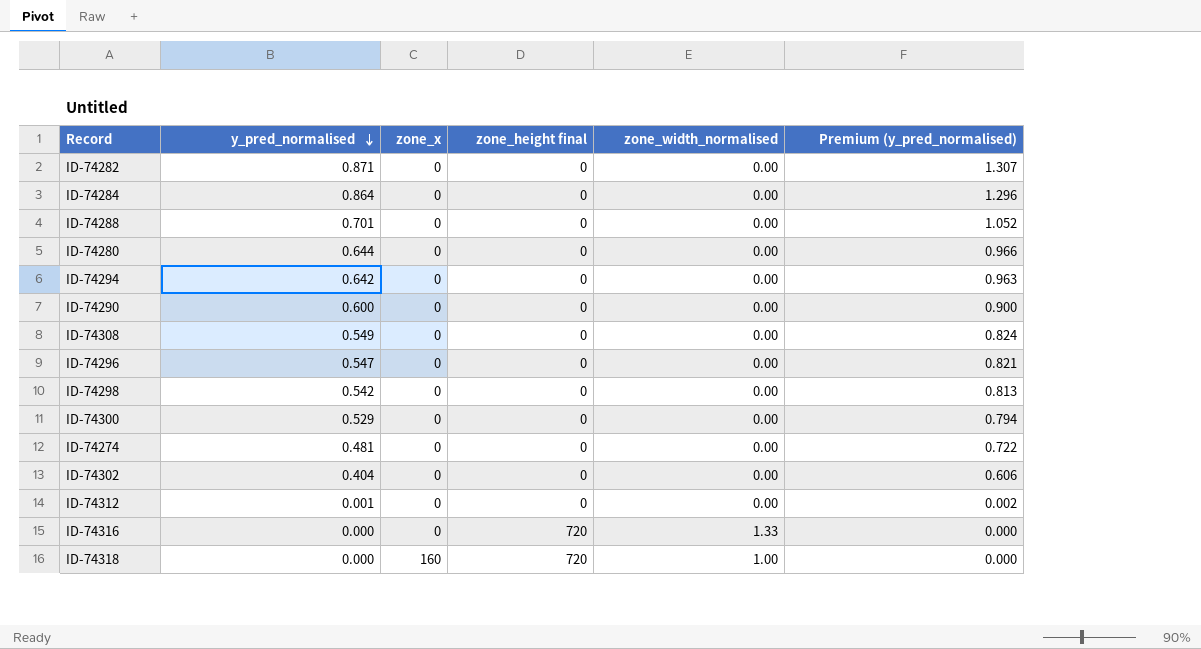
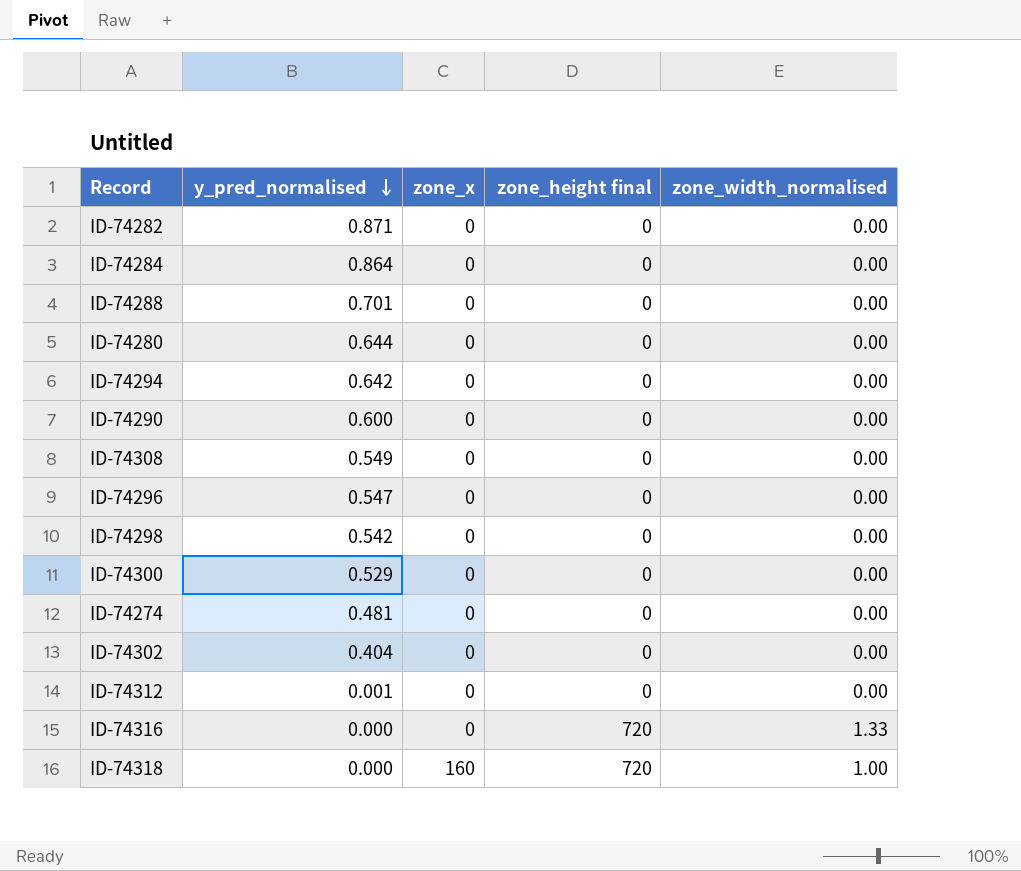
column Premium (y_pred_normalised) | formula: [y_pred_normalised] * 1.5 -> none

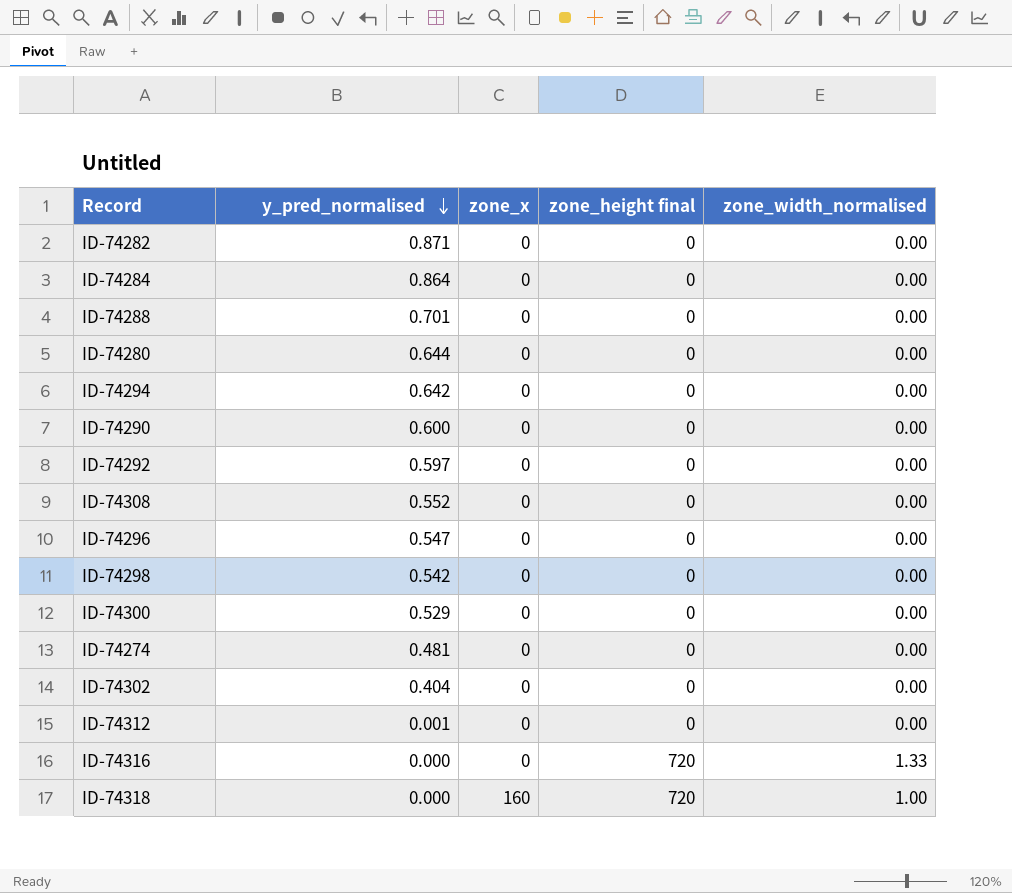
row ID-74292: none -> 0.597 | 0 | 0 | 0.00
ID-74308 | y_pred_normalised: 0.549 -> 0.552

